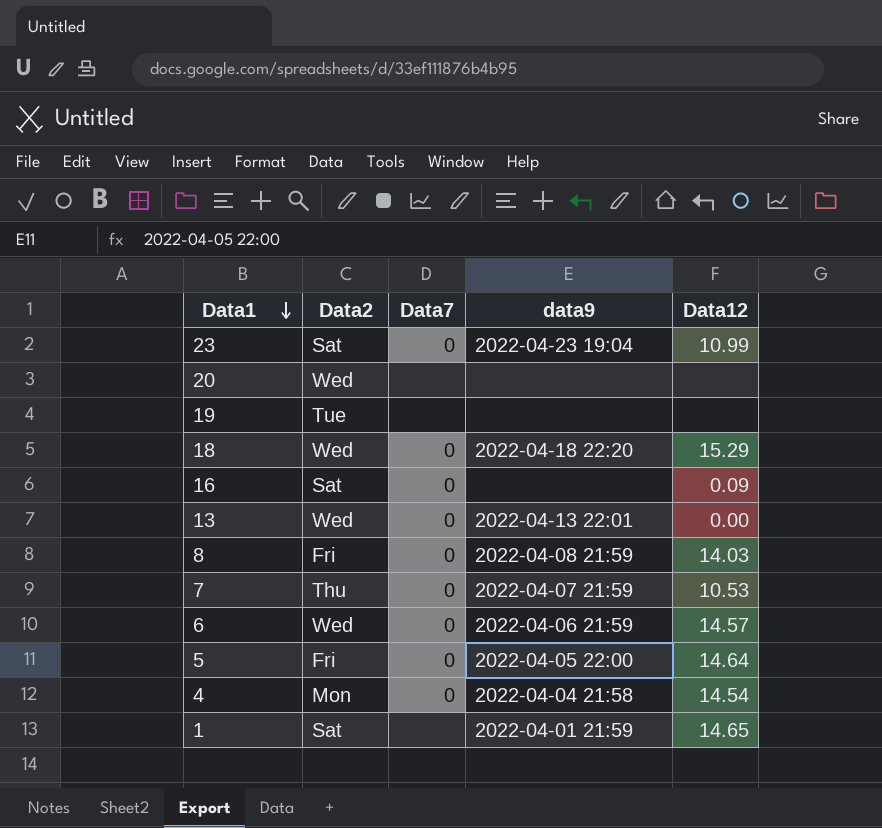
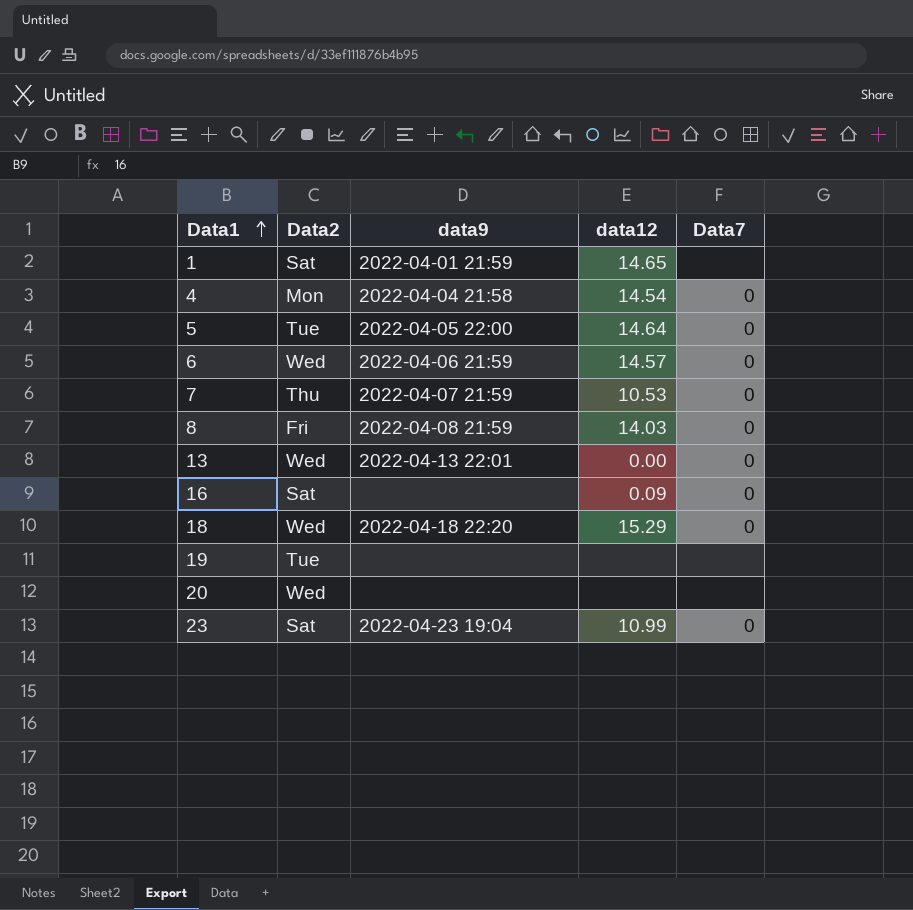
row order: Data1 descending -> Data1 ascending
column name: Data12 -> data12
column Data7 | position: 3 -> 5
5 | Data2: Fri -> Tue

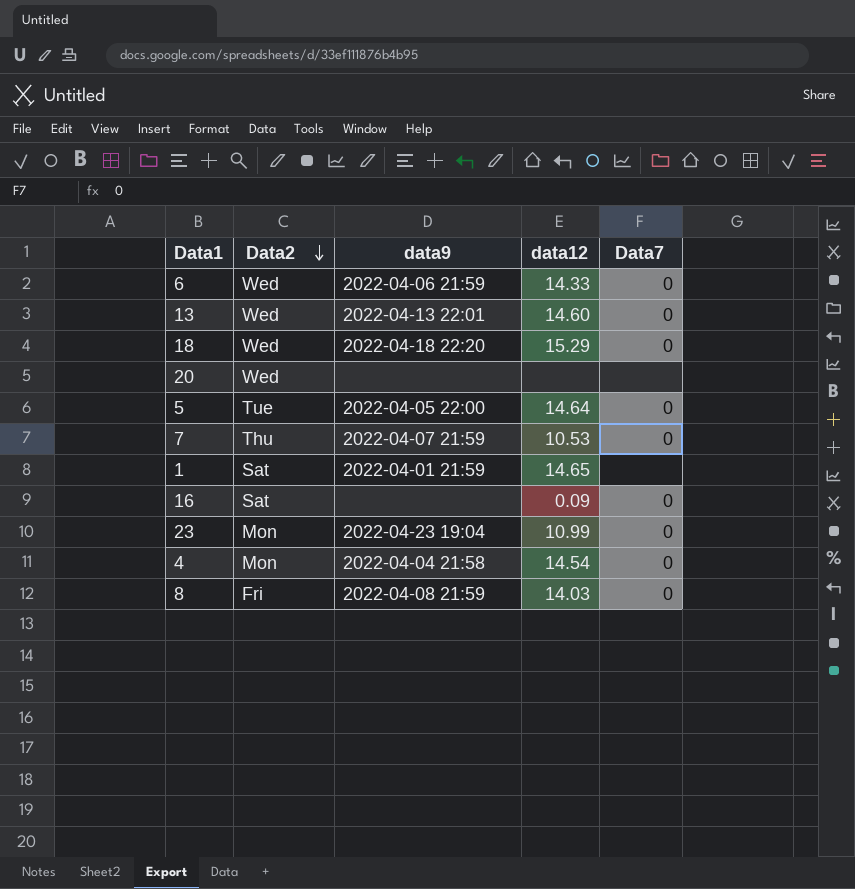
row order: Data1 ascending -> Data2 descending
row 19: Tue | none | none | none -> none
6 | data12: 14.57 -> 14.33
13 | data12: 0.00 -> 14.60
23 | Data2: Sat -> Mon

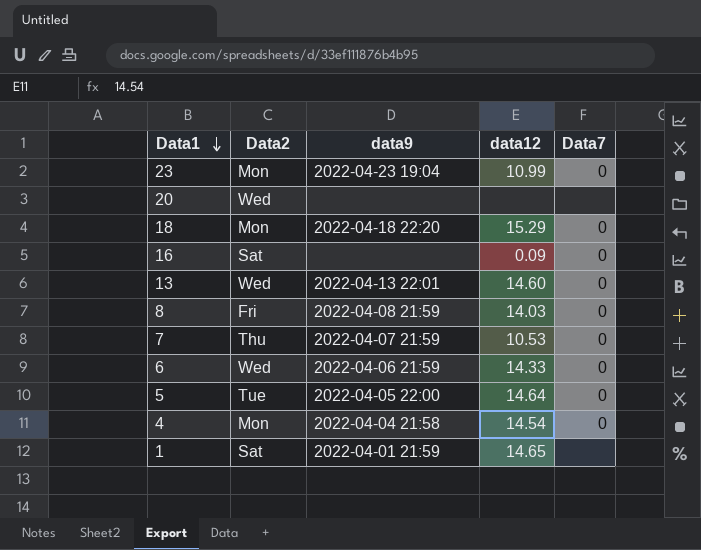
row order: Data2 descending -> Data1 descending
18 | Data2: Wed -> Mon

